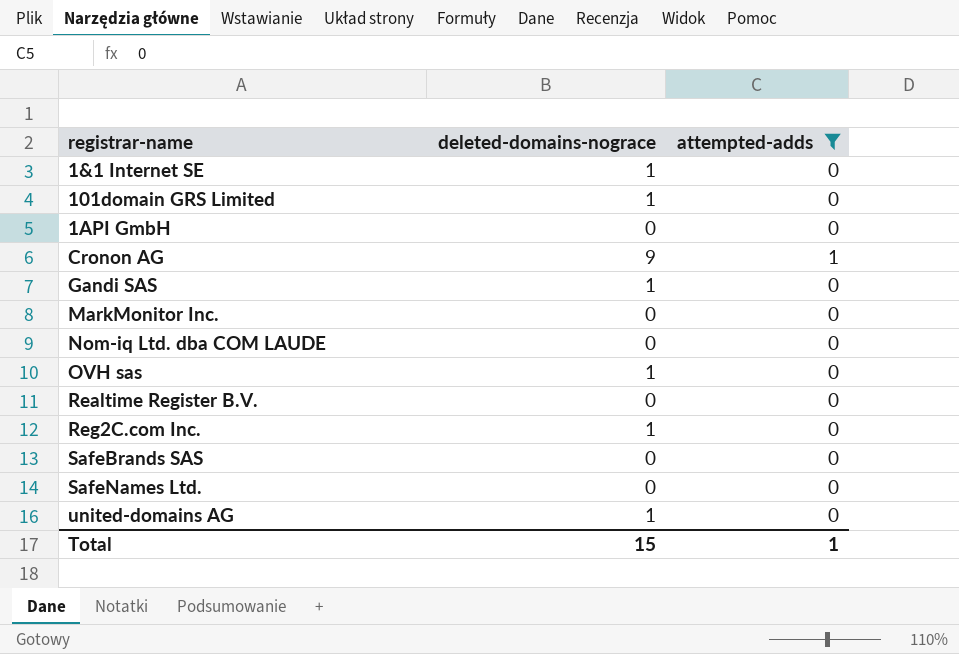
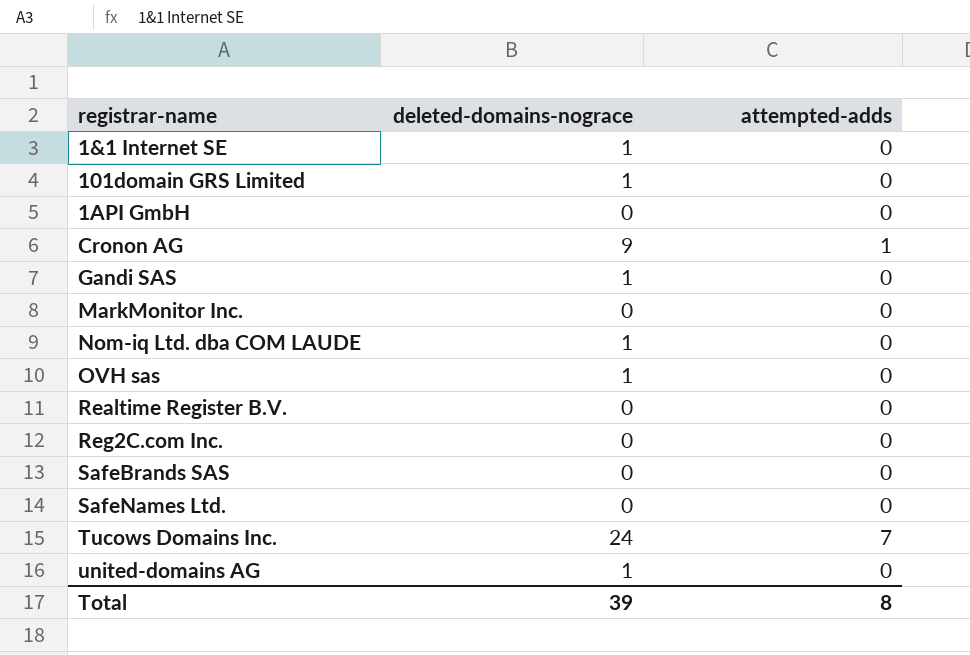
filter: attempted-adds != 7 -> none
Nom-iq Ltd. dba COM LAUDE | deleted-domains-nograce: 0 -> 1
Reg2C.com Inc. | deleted-domains-nograce: 1 -> 0
Total | deleted-domains-nograce: 15 -> 39
Total | attempted-adds: 1 -> 8

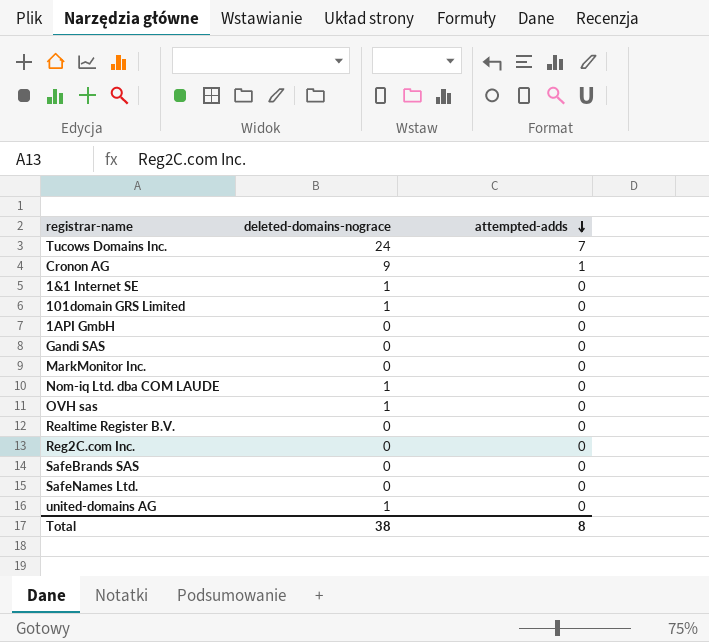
row order: none -> attempted-adds descending
Gandi SAS | deleted-domains-nograce: 1 -> 0
Total | deleted-domains-nograce: 39 -> 38

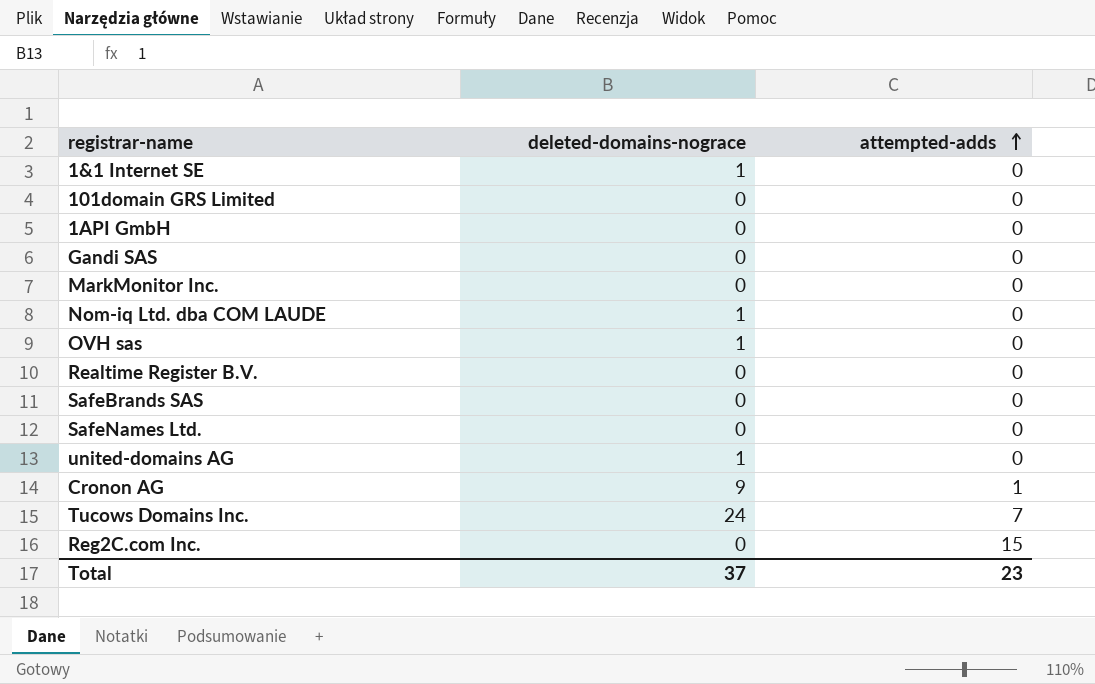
row order: attempted-adds descending -> attempted-adds ascending
101domain GRS Limited | deleted-domains-nograce: 1 -> 0
Reg2C.com Inc. | attempted-adds: 0 -> 15
Total | deleted-domains-nograce: 38 -> 37
Total | attempted-adds: 8 -> 23

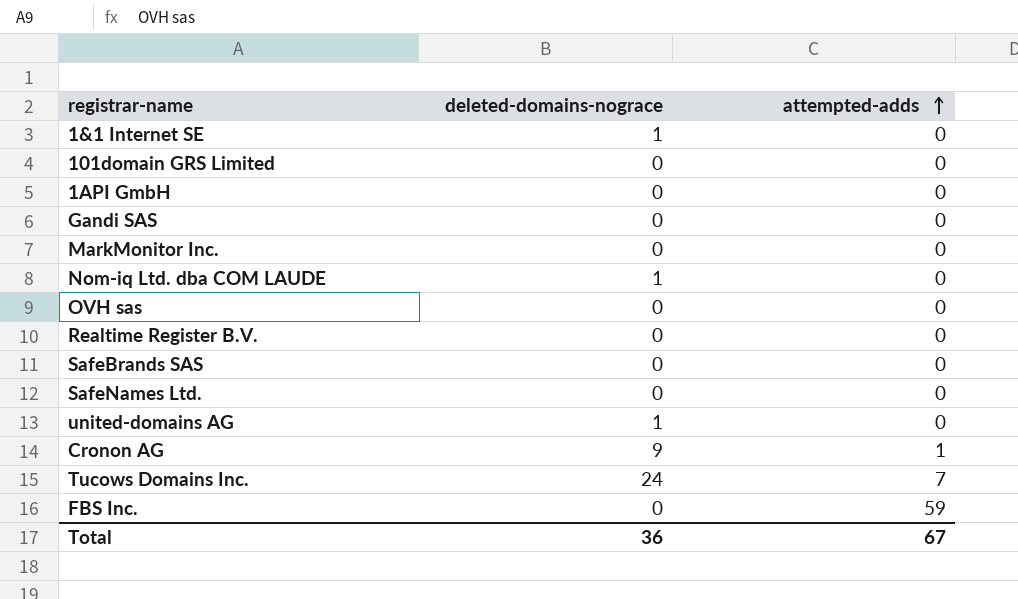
row Reg2C.com Inc.: 0 | 15 -> none
OVH sas | deleted-domains-nograce: 1 -> 0
row FBS Inc.: none -> 0 | 59
Total | deleted-domains-nograce: 37 -> 36
Total | attempted-adds: 23 -> 67

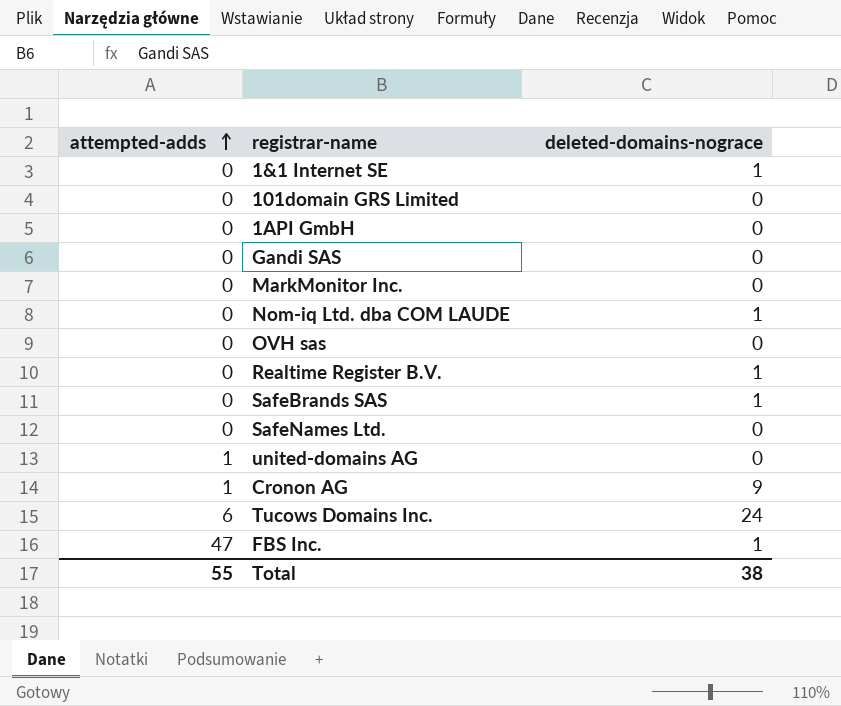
column attempted-adds | position: 3 -> 1
Realtime Register B.V. | deleted-domains-nograce: 0 -> 1
SafeBrands SAS | deleted-domains-nograce: 0 -> 1
united-domains AG | attempted-adds: 0 -> 1
united-domains AG | deleted-domains-nograce: 1 -> 0
Tucows Domains Inc. | attempted-adds: 7 -> 6
FBS Inc. | attempted-adds: 59 -> 47
FBS Inc. | deleted-domains-nograce: 0 -> 1
Total | attempted-adds: 67 -> 55
Total | deleted-domains-nograce: 36 -> 38

